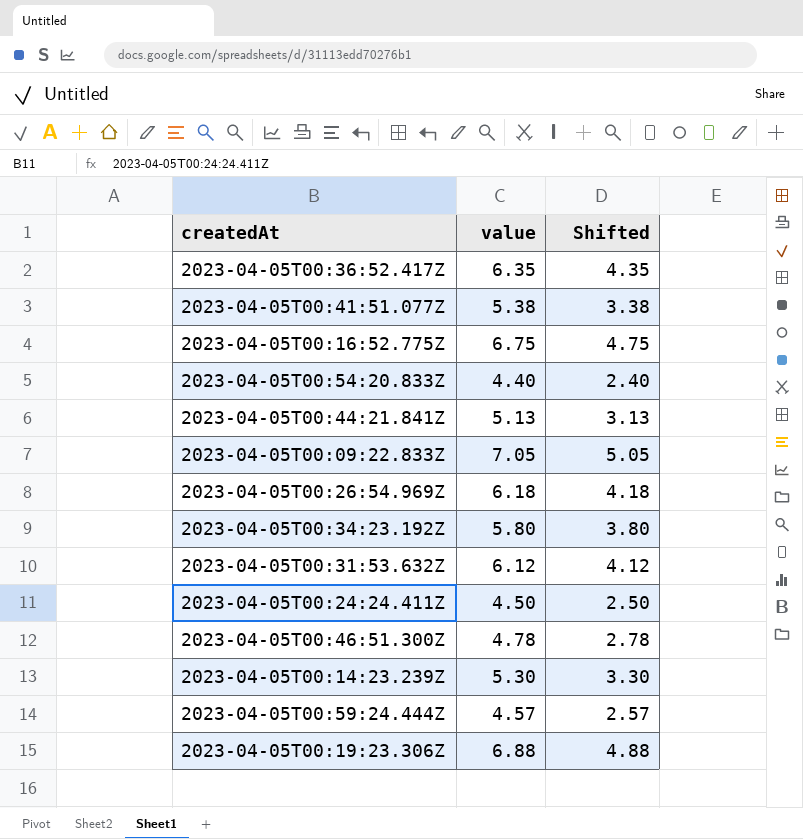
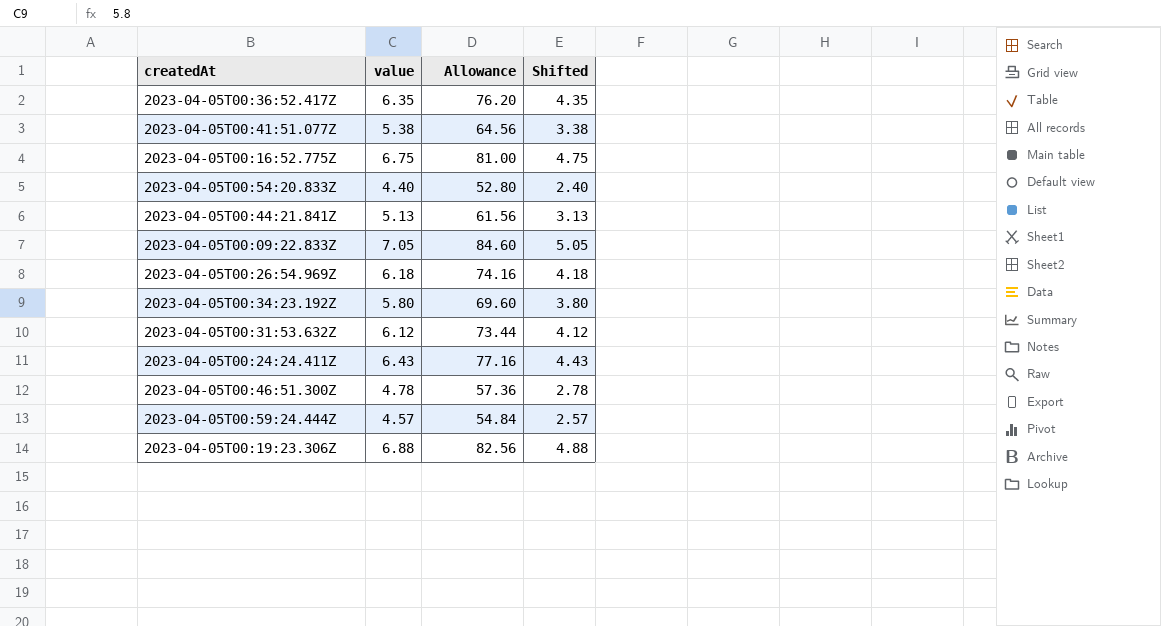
column Allowance | formula: none -> [value] * 12
row 2023-04-05T00:14:23.239Z: 5.30 | 3.30 -> none
2023-04-05T00:24:24.411Z | value: 4.50 -> 6.43
2023-04-05T00:24:24.411Z | Shifted: 2.50 -> 4.43

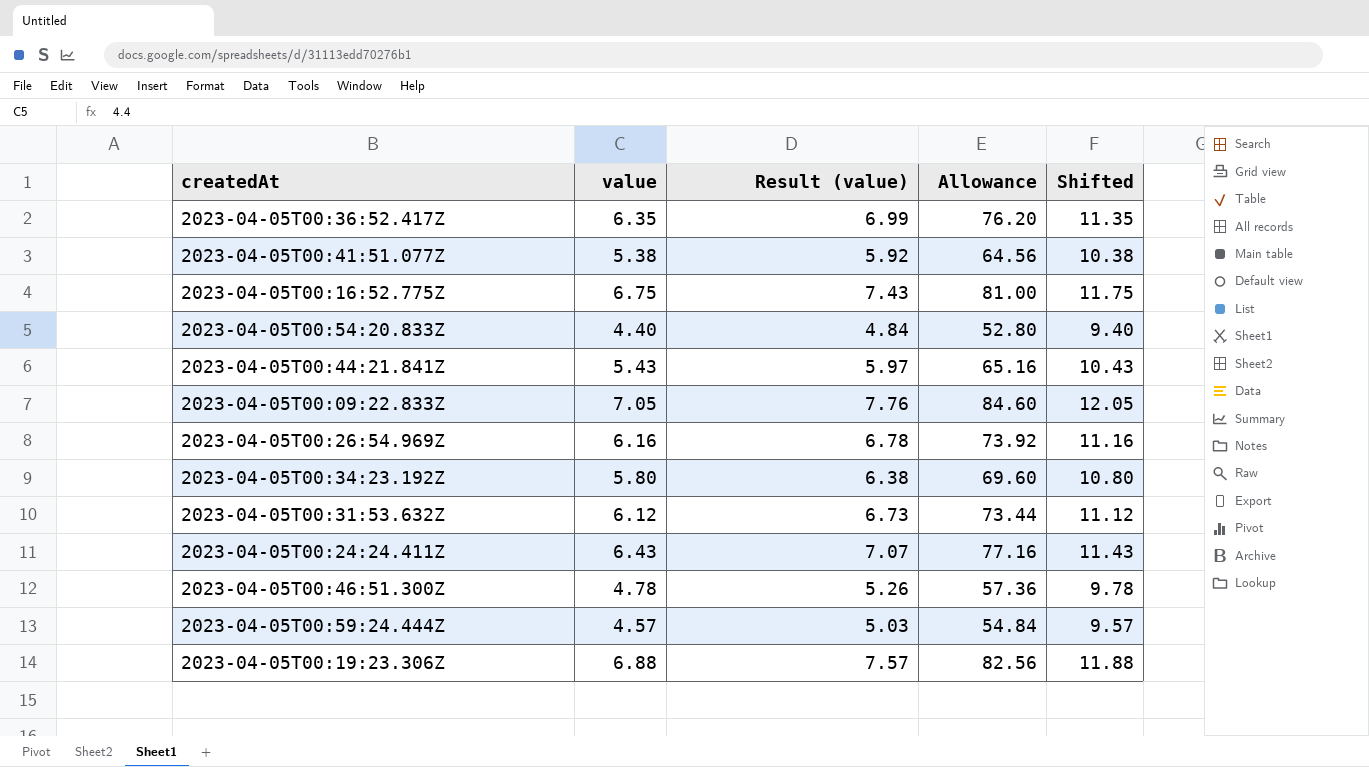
column Result (value) | formula: none -> [value] * 1.1
column Shifted | formula: [value] - 2 -> [value] + 5
2023-04-05T00:44:21.841Z | value: 5.13 -> 5.43
2023-04-05T00:44:21.841Z | Allowance: 61.56 -> 65.16
2023-04-05T00:26:54.969Z | value: 6.18 -> 6.16
2023-04-05T00:26:54.969Z | Allowance: 74.16 -> 73.92

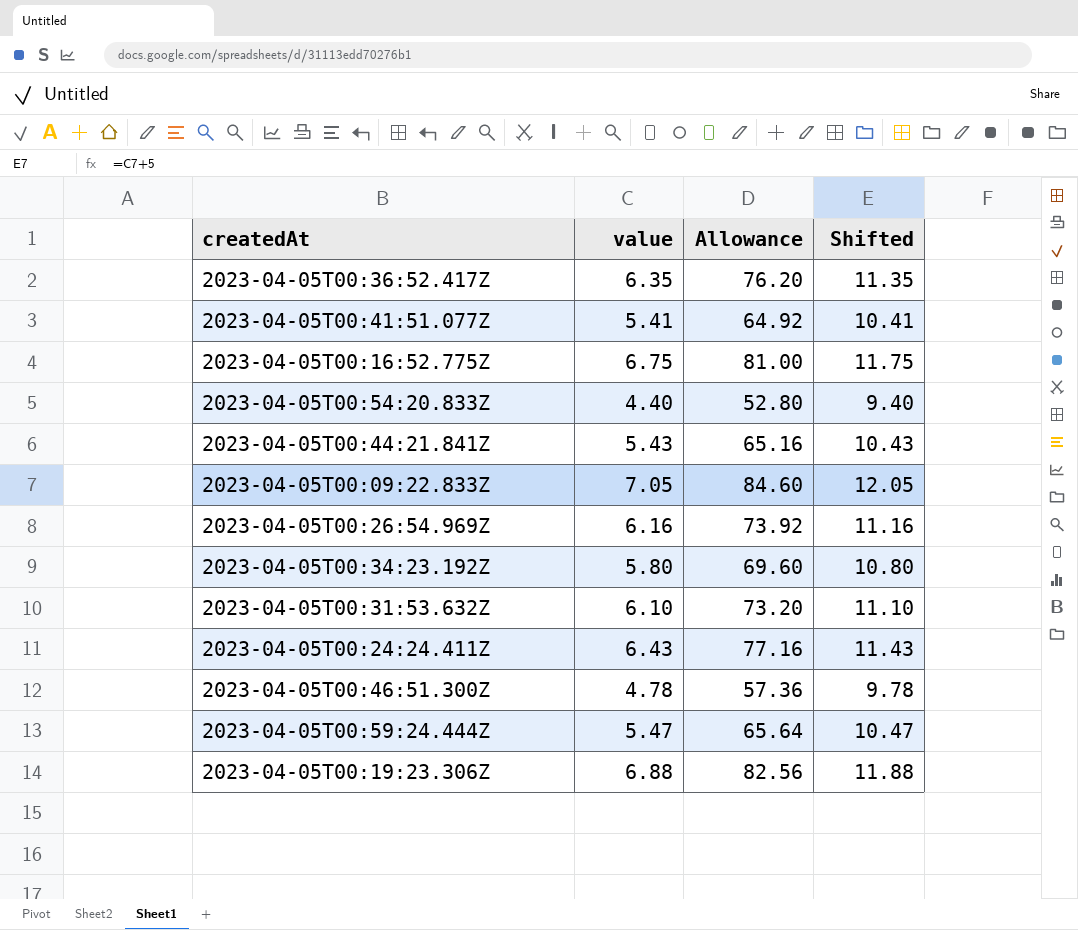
column Result (value) | formula: [value] * 1.1 -> none
2023-04-05T00:41:51.077Z | value: 5.38 -> 5.41
2023-04-05T00:41:51.077Z | Allowance: 64.56 -> 64.92
2023-04-05T00:41:51.077Z | Shifted: 10.38 -> 10.41
2023-04-05T00:31:53.632Z | value: 6.12 -> 6.10
2023-04-05T00:31:53.632Z | Allowance: 73.44 -> 73.20
2023-04-05T00:31:53.632Z | Shifted: 11.12 -> 11.10
2023-04-05T00:59:24.444Z | value: 4.57 -> 5.47
2023-04-05T00:59:24.444Z | Allowance: 54.84 -> 65.64
2023-04-05T00:59:24.444Z | Shifted: 9.57 -> 10.47

